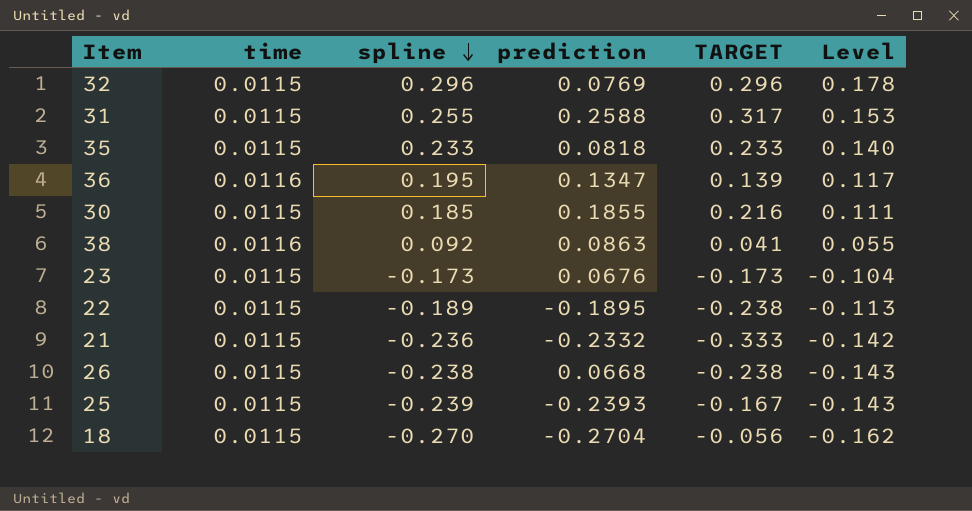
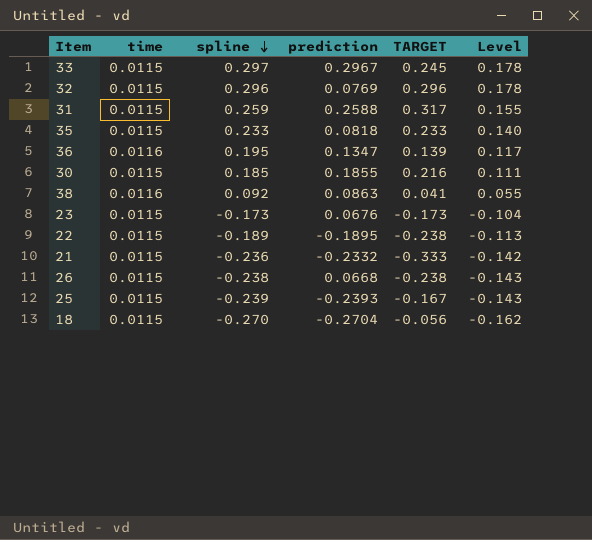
row 33: none -> 0.0115 | 0.297 | 0.2967 | 0.245 | 0.178
31 | spline: 0.255 -> 0.259
31 | Level: 0.153 -> 0.155

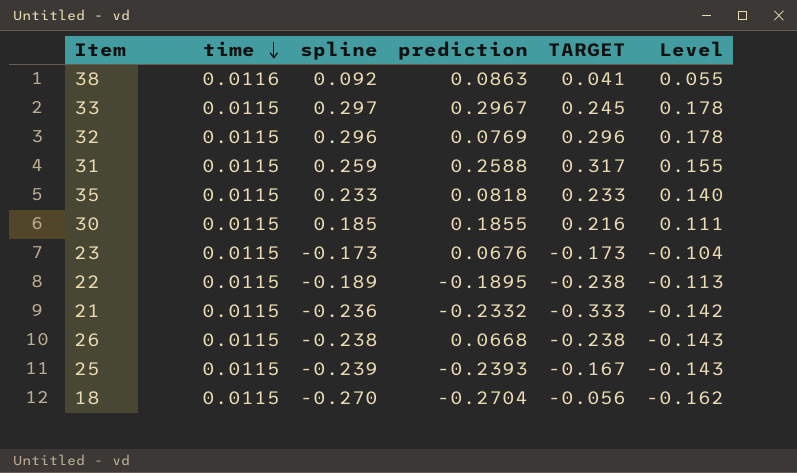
row order: spline descending -> time descending
row 36: 0.0116 | 0.195 | 0.1347 | 0.139 | 0.117 -> none

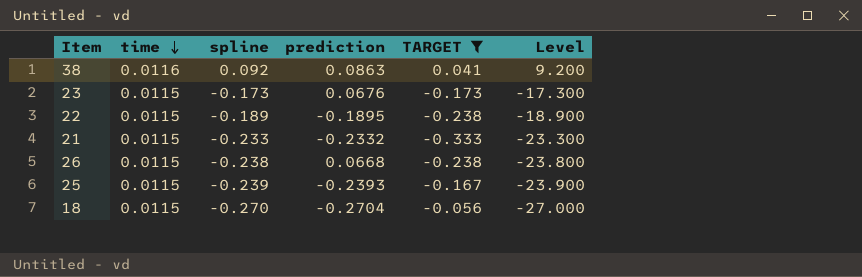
filter: none -> TARGET <= 0.041
column Level | formula: [spline] * 0.6 -> [spline] * 100
21 | spline: -0.236 -> -0.233

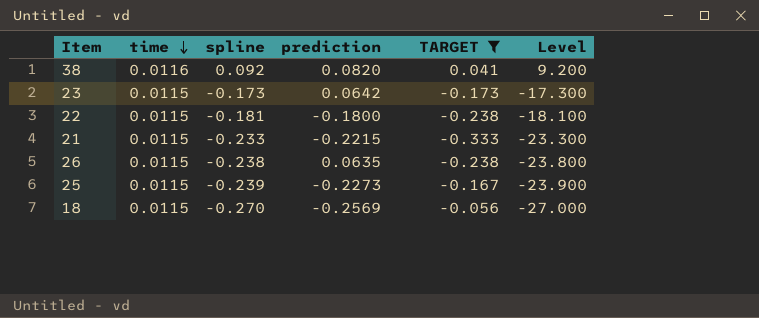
38 | prediction: 0.0863 -> 0.0820
23 | prediction: 0.0676 -> 0.0642
22 | spline: -0.189 -> -0.181
22 | prediction: -0.1895 -> -0.1800
22 | Level: -18.900 -> -18.100
21 | prediction: -0.2332 -> -0.2215
26 | prediction: 0.0668 -> 0.0635
25 | prediction: -0.2393 -> -0.2273
18 | prediction: -0.2704 -> -0.2569

